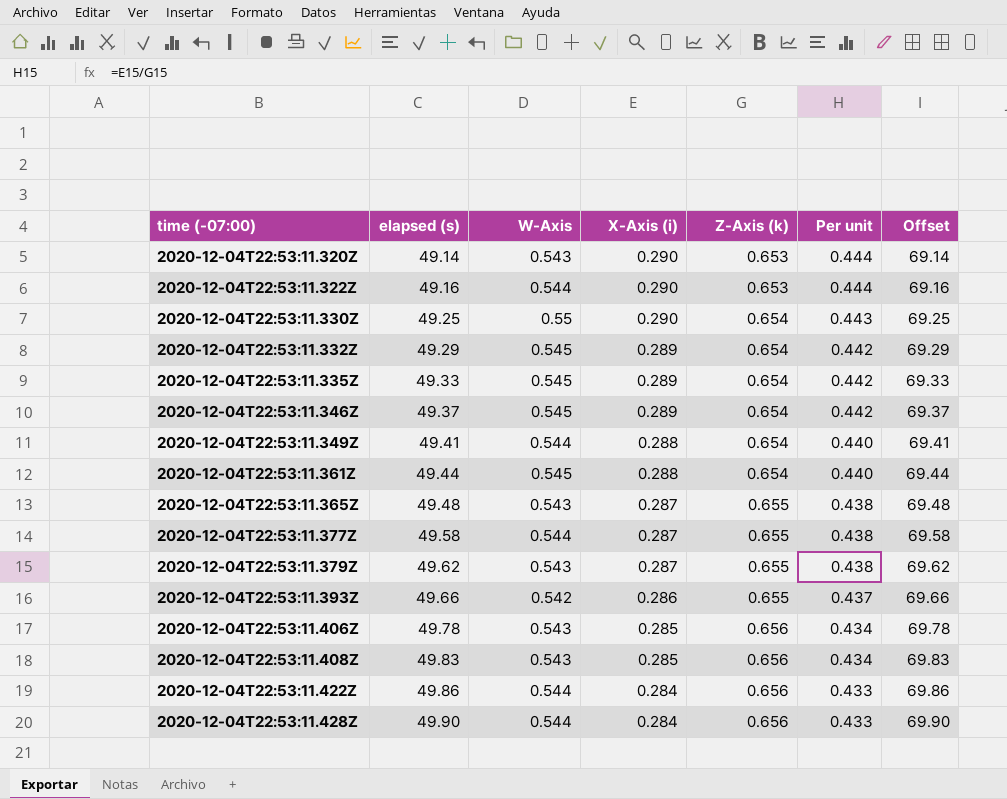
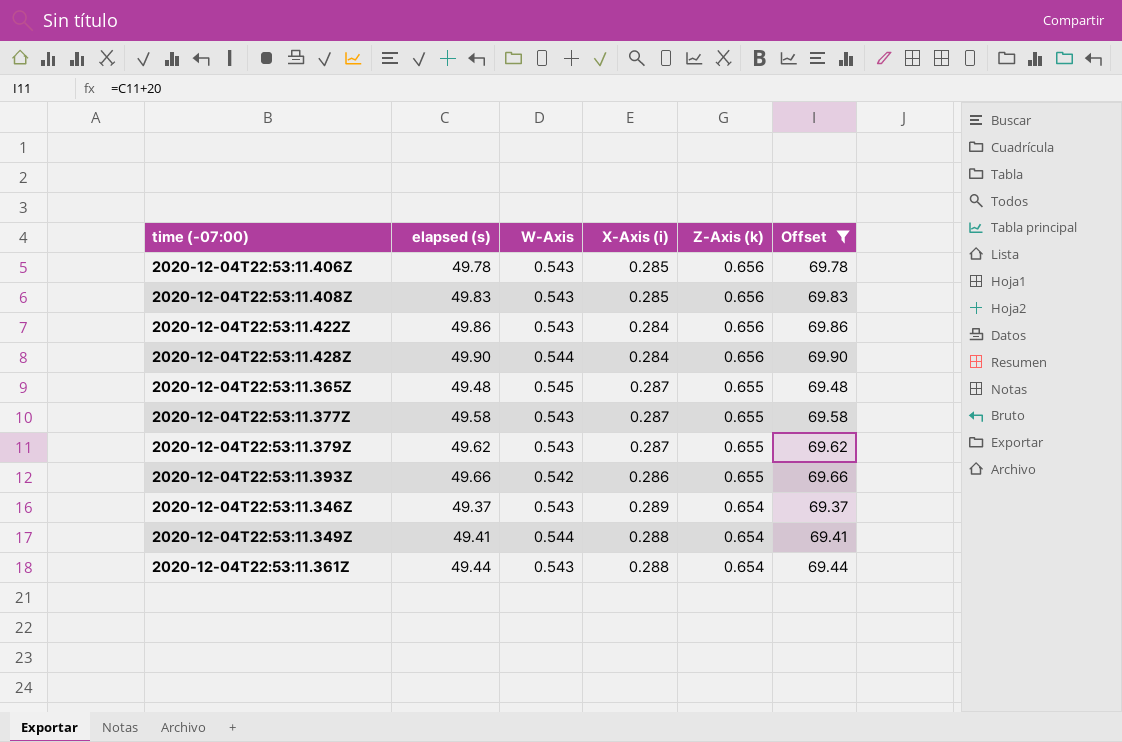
filter: none -> Offset >= 69.37
row order: time (-07:00) ascending -> Z-Axis (k) descending
column Per unit | formula: [X-Axis (i)] / [Z-Axis (k)] -> none
2020-12-04T22:53:11.422Z | W-Axis: 0.544 -> 0.543
2020-12-04T22:53:11.365Z | W-Axis: 0.543 -> 0.545
2020-12-04T22:53:11.377Z | W-Axis: 0.544 -> 0.543
2020-12-04T22:53:11.346Z | W-Axis: 0.545 -> 0.543
2020-12-04T22:53:11.361Z | W-Axis: 0.545 -> 0.543

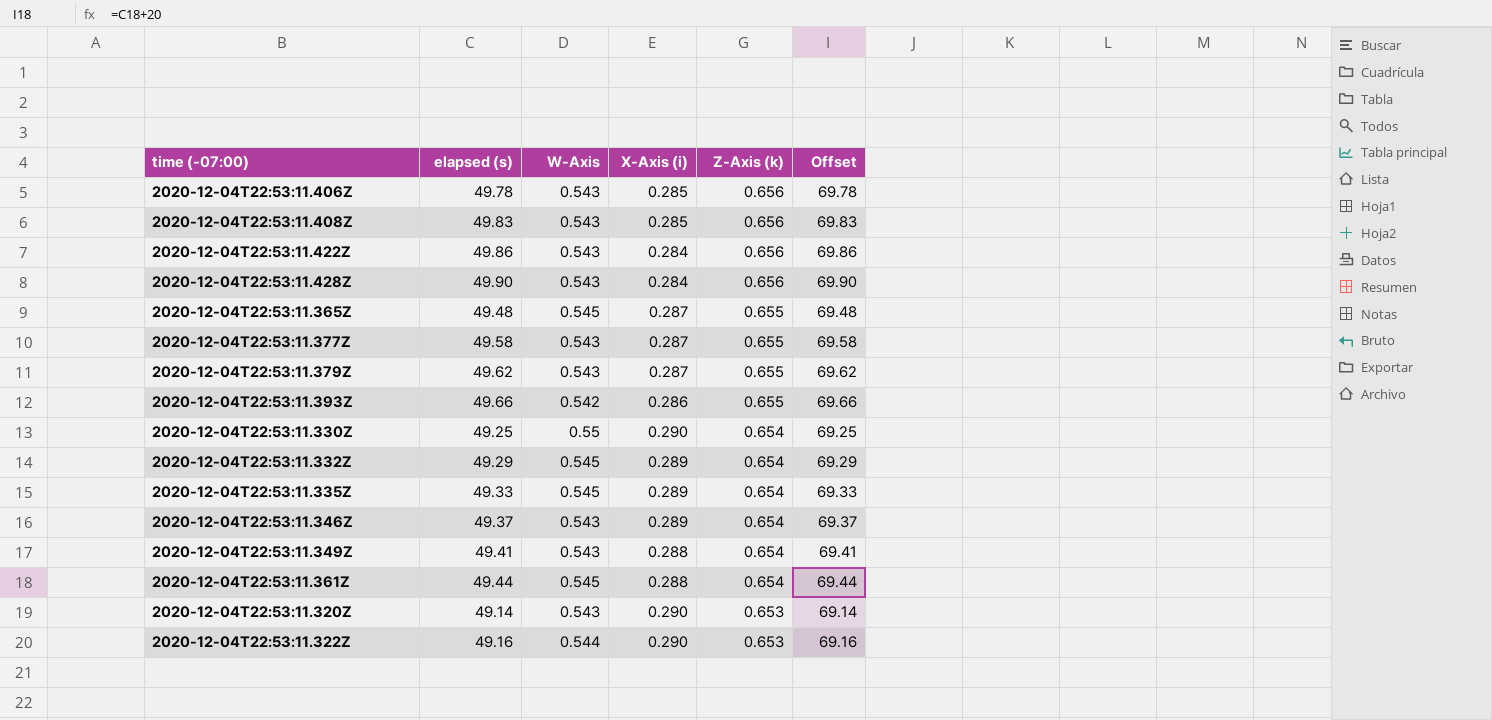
filter: Offset >= 69.37 -> none
2020-12-04T22:53:11.428Z | W-Axis: 0.544 -> 0.543
2020-12-04T22:53:11.349Z | W-Axis: 0.544 -> 0.543
2020-12-04T22:53:11.361Z | W-Axis: 0.543 -> 0.545

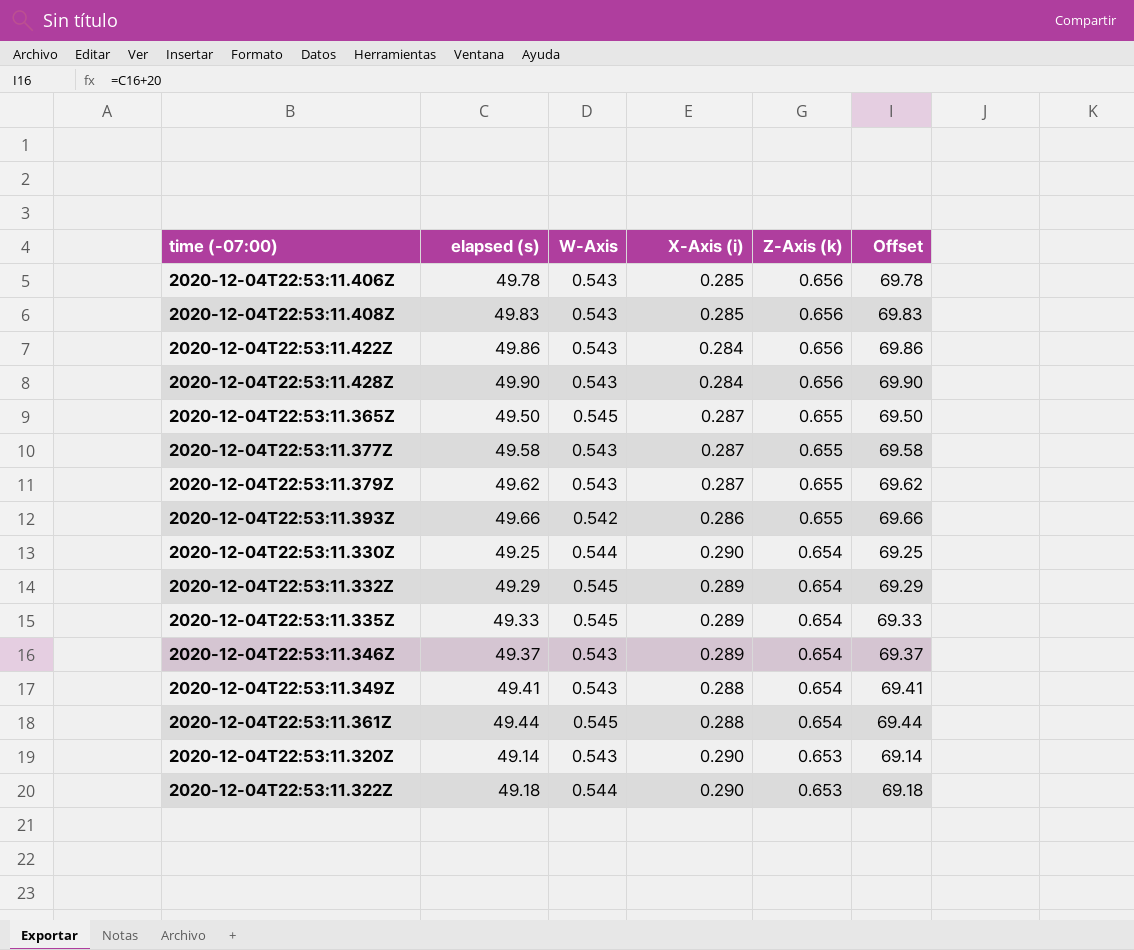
2020-12-04T22:53:11.365Z | elapsed (s): 49.48 -> 49.50
2020-12-04T22:53:11.365Z | Offset: 69.48 -> 69.50
2020-12-04T22:53:11.330Z | W-Axis: 0.55 -> 0.544
2020-12-04T22:53:11.322Z | elapsed (s): 49.16 -> 49.18
2020-12-04T22:53:11.322Z | Offset: 69.16 -> 69.18

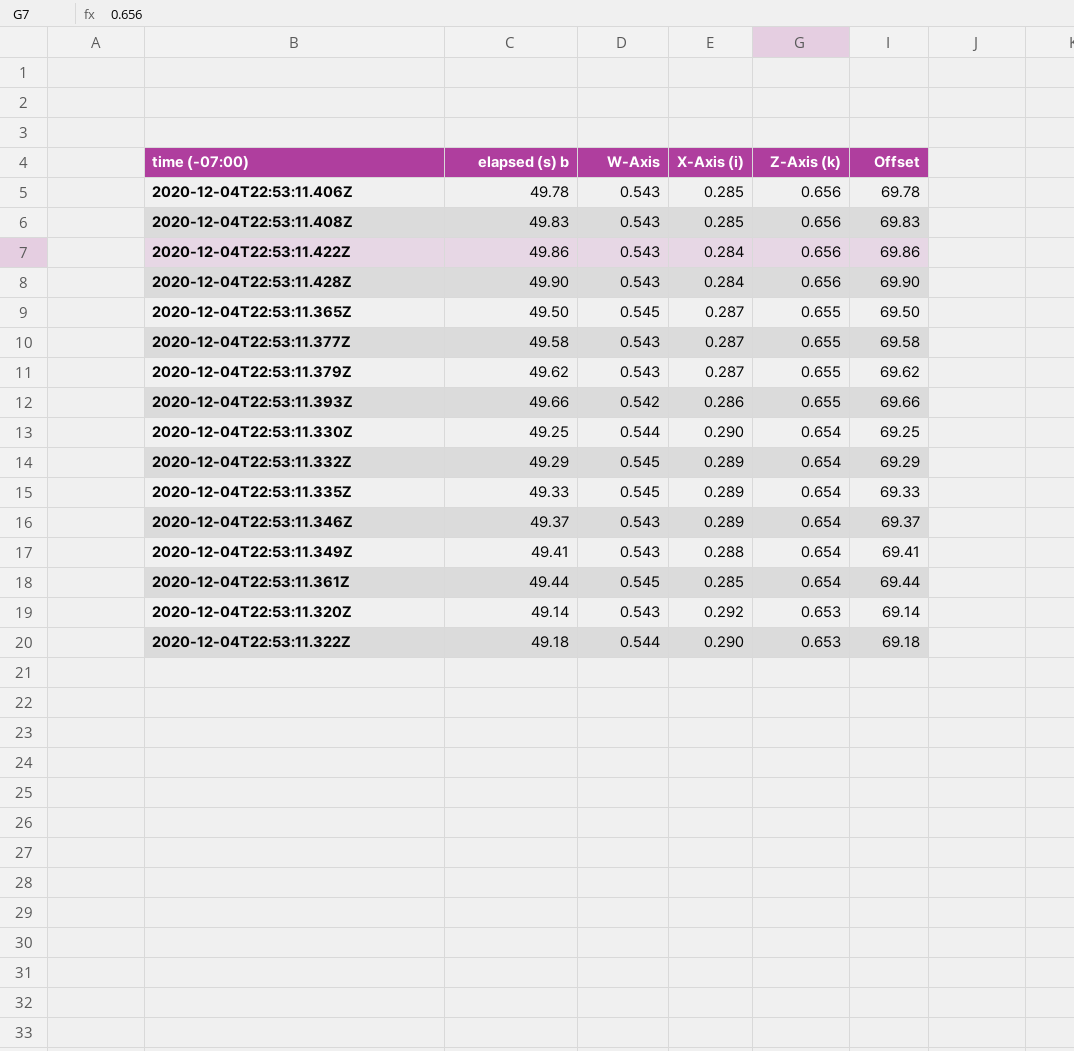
column name: elapsed (s) -> elapsed (s) b
2020-12-04T22:53:11.361Z | X-Axis (i): 0.288 -> 0.285
2020-12-04T22:53:11.320Z | X-Axis (i): 0.290 -> 0.292

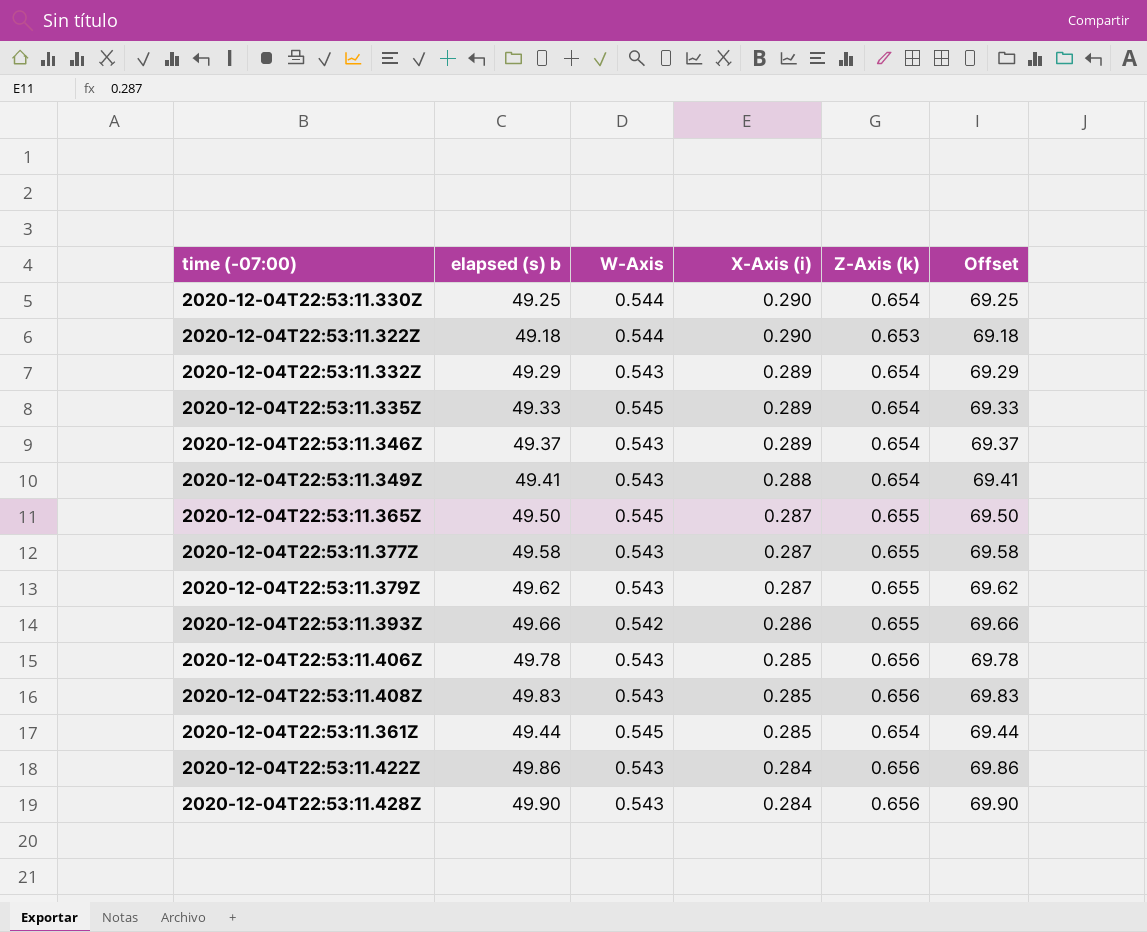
row order: Z-Axis (k) descending -> X-Axis (i) descending
row 2020-12-04T22:53:11.320Z: 49.14 | 0.543 | 0.292 | 0.653 | 69.14 -> none
2020-12-04T22:53:11.332Z | W-Axis: 0.545 -> 0.543

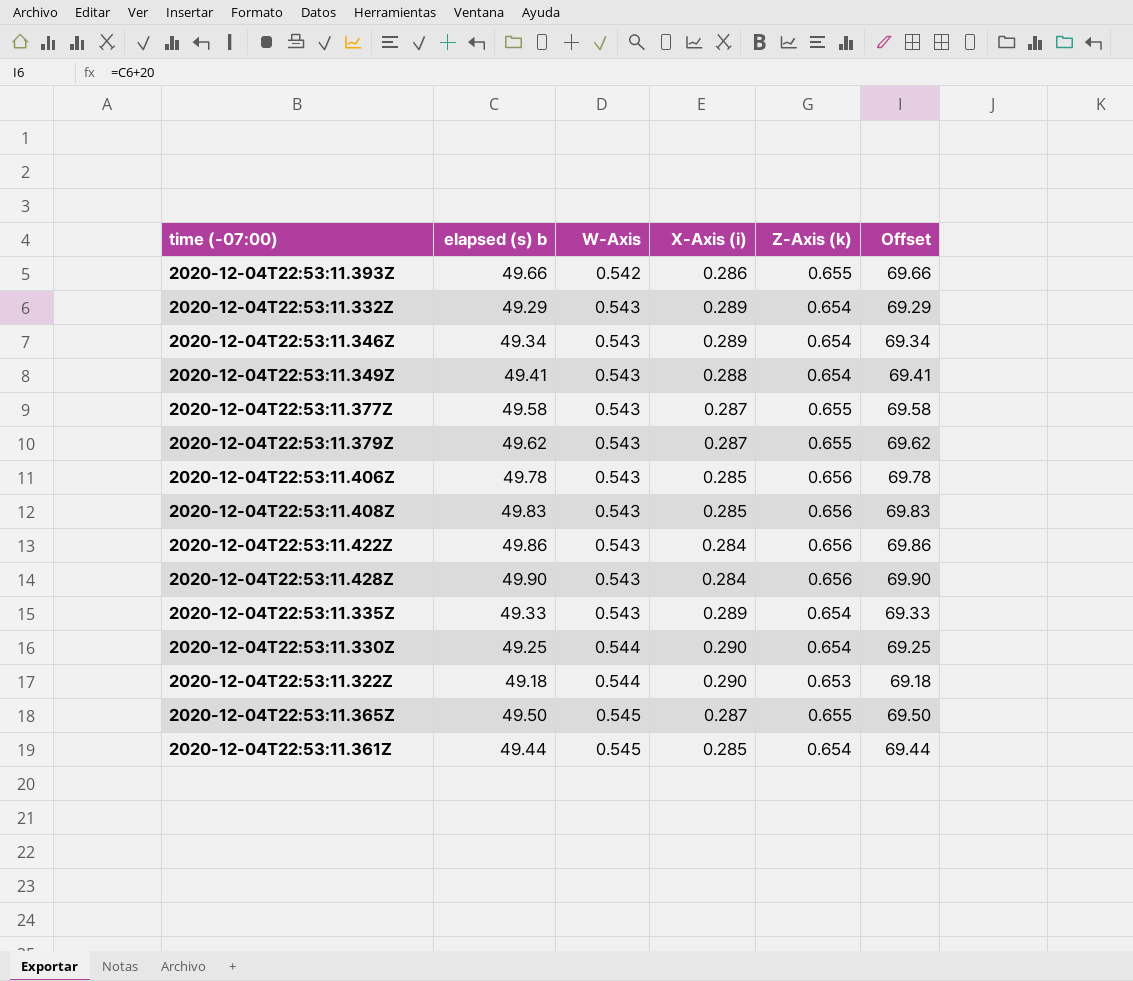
row order: X-Axis (i) descending -> W-Axis ascending
2020-12-04T22:53:11.346Z | elapsed (s) b: 49.37 -> 49.34
2020-12-04T22:53:11.346Z | Offset: 69.37 -> 69.34
2020-12-04T22:53:11.335Z | W-Axis: 0.545 -> 0.543

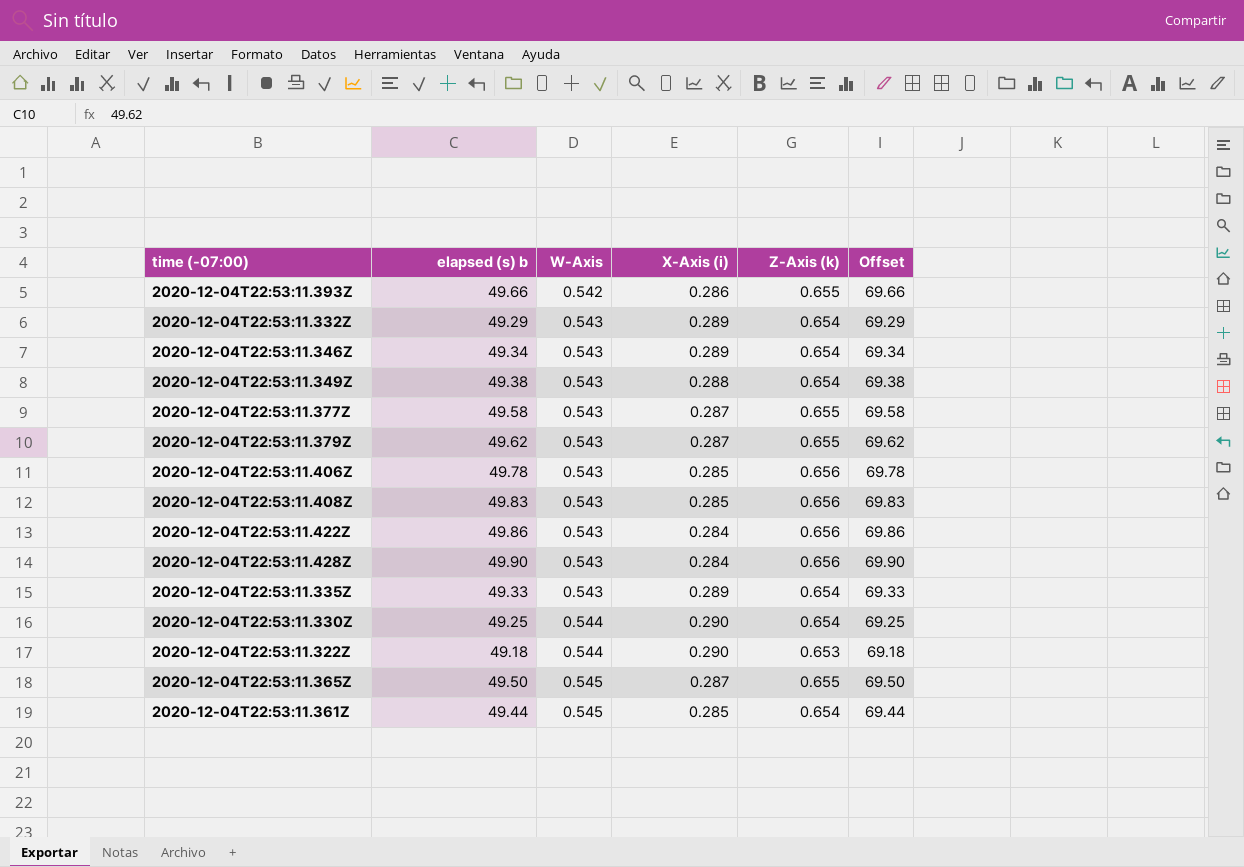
2020-12-04T22:53:11.349Z | elapsed (s) b: 49.41 -> 49.38
2020-12-04T22:53:11.349Z | Offset: 69.41 -> 69.38

